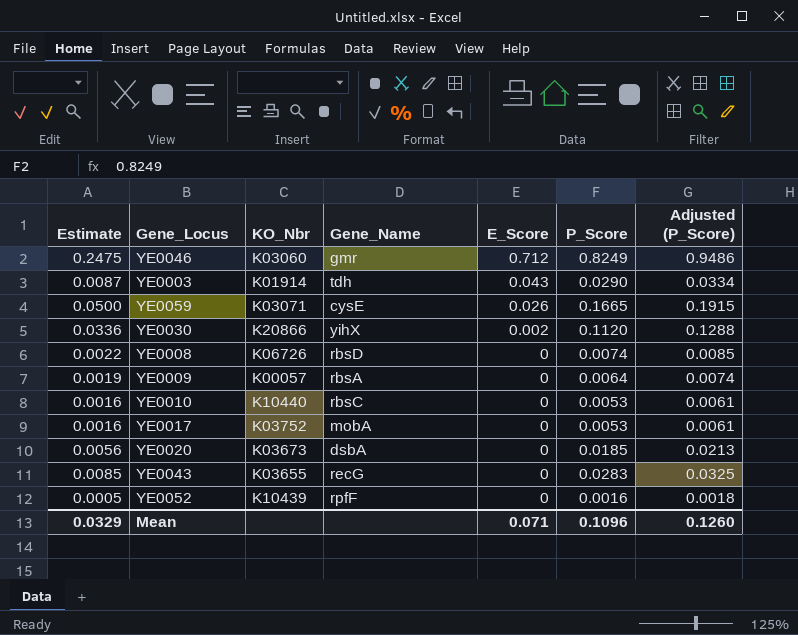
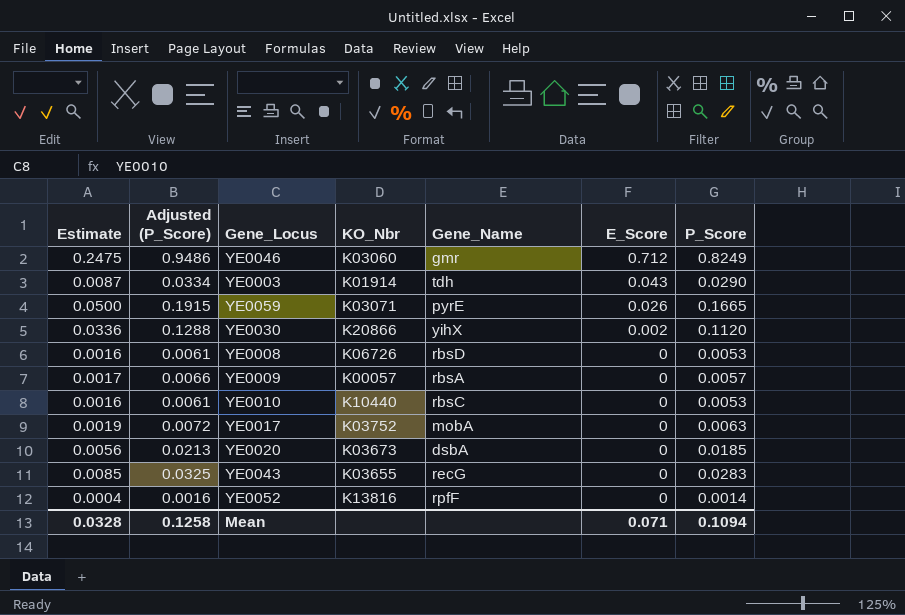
column Adjusted (P_Score) | position: 7 -> 2
YE0059 | Gene_Name: cysE -> pyrE
YE0008 | Estimate: 0.0022 -> 0.0016
YE0008 | Adjusted (P_Score): 0.0085 -> 0.0061
YE0008 | P_Score: 0.0074 -> 0.0053
YE0009 | Estimate: 0.0019 -> 0.0017
YE0009 | Adjusted (P_Score): 0.0074 -> 0.0066
YE0009 | P_Score: 0.0064 -> 0.0057
YE0017 | Estimate: 0.0016 -> 0.0019
YE0017 | Adjusted (P_Score): 0.0061 -> 0.0072
YE0017 | P_Score: 0.0053 -> 0.0063
YE0052 | Estimate: 0.0005 -> 0.0004
YE0052 | Adjusted (P_Score): 0.0018 -> 0.0016
YE0052 | KO_Nbr: K10439 -> K13816
YE0052 | P_Score: 0.0016 -> 0.0014
Mean | Estimate: 0.0329 -> 0.0328
Mean | Adjusted (P_Score): 0.1260 -> 0.1258
Mean | P_Score: 0.1096 -> 0.1094

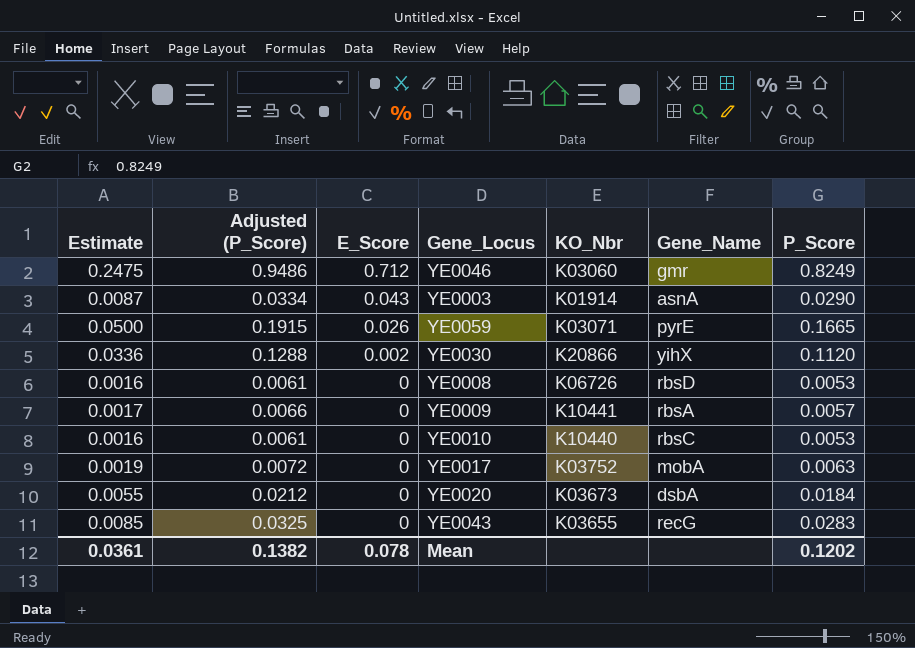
column E_Score | position: 6 -> 3
row YE0052: 0.0004 | 0.0016 | K13816 | rpfF | 0 | 0.0014 -> none
YE0003 | Gene_Name: tdh -> asnA
YE0009 | KO_Nbr: K00057 -> K10441
YE0020 | Estimate: 0.0056 -> 0.0055
YE0020 | Adjusted (P_Score): 0.0213 -> 0.0212
YE0020 | P_Score: 0.0185 -> 0.0184
Mean | Estimate: 0.0328 -> 0.0361
Mean | Adjusted (P_Score): 0.1258 -> 0.1382
Mean | E_Score: 0.071 -> 0.078
Mean | P_Score: 0.1094 -> 0.1202

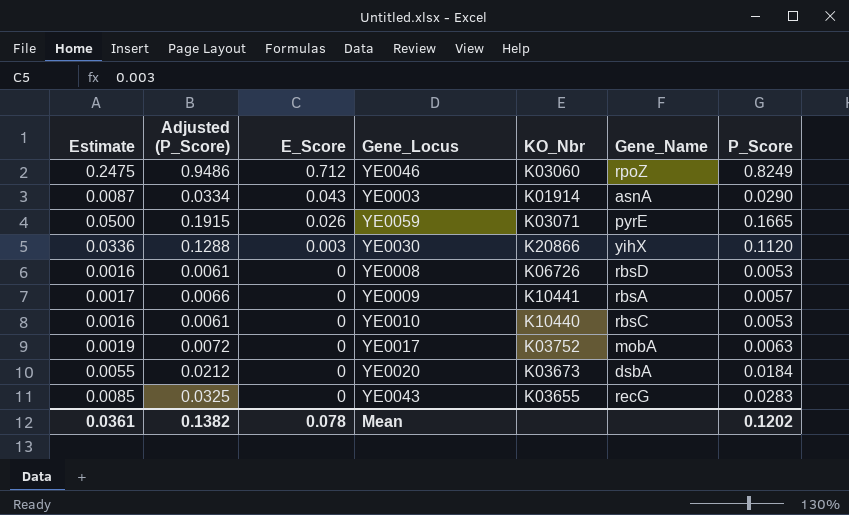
YE0046 | Gene_Name: gmr -> rpoZ
YE0030 | E_Score: 0.002 -> 0.003

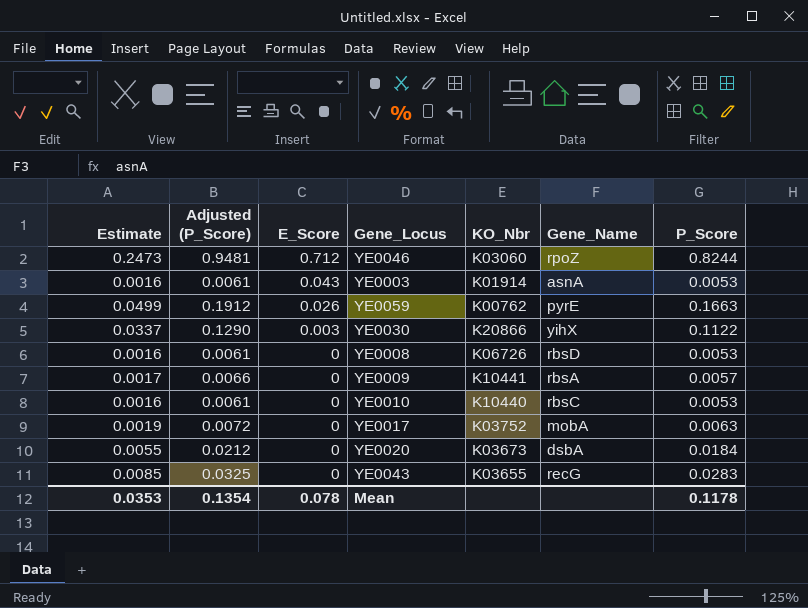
YE0046 | Estimate: 0.2475 -> 0.2473
YE0046 | Adjusted (P_Score): 0.9486 -> 0.9481
YE0046 | P_Score: 0.8249 -> 0.8244
YE0003 | Estimate: 0.0087 -> 0.0016
YE0003 | Adjusted (P_Score): 0.0334 -> 0.0061
YE0003 | P_Score: 0.0290 -> 0.0053
YE0059 | Estimate: 0.0500 -> 0.0499
YE0059 | Adjusted (P_Score): 0.1915 -> 0.1912
YE0059 | KO_Nbr: K03071 -> K00762
YE0059 | P_Score: 0.1665 -> 0.1663
YE0030 | Estimate: 0.0336 -> 0.0337
YE0030 | Adjusted (P_Score): 0.1288 -> 0.1290
YE0030 | P_Score: 0.1120 -> 0.1122
Mean | Estimate: 0.0361 -> 0.0353
Mean | Adjusted (P_Score): 0.1382 -> 0.1354
Mean | P_Score: 0.1202 -> 0.1178

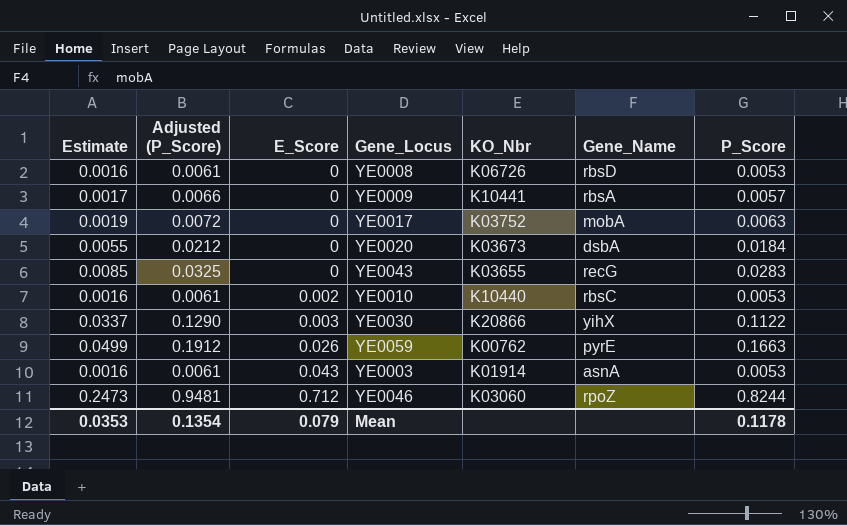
row order: E_Score descending -> E_Score ascending
YE0010 | E_Score: 0 -> 0.002
Mean | E_Score: 0.078 -> 0.079

